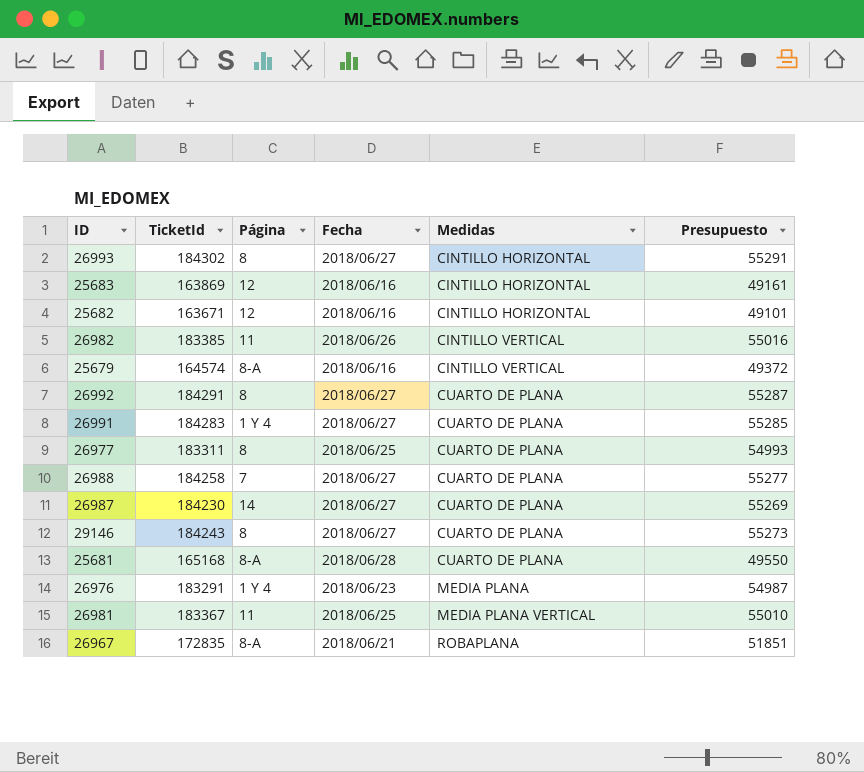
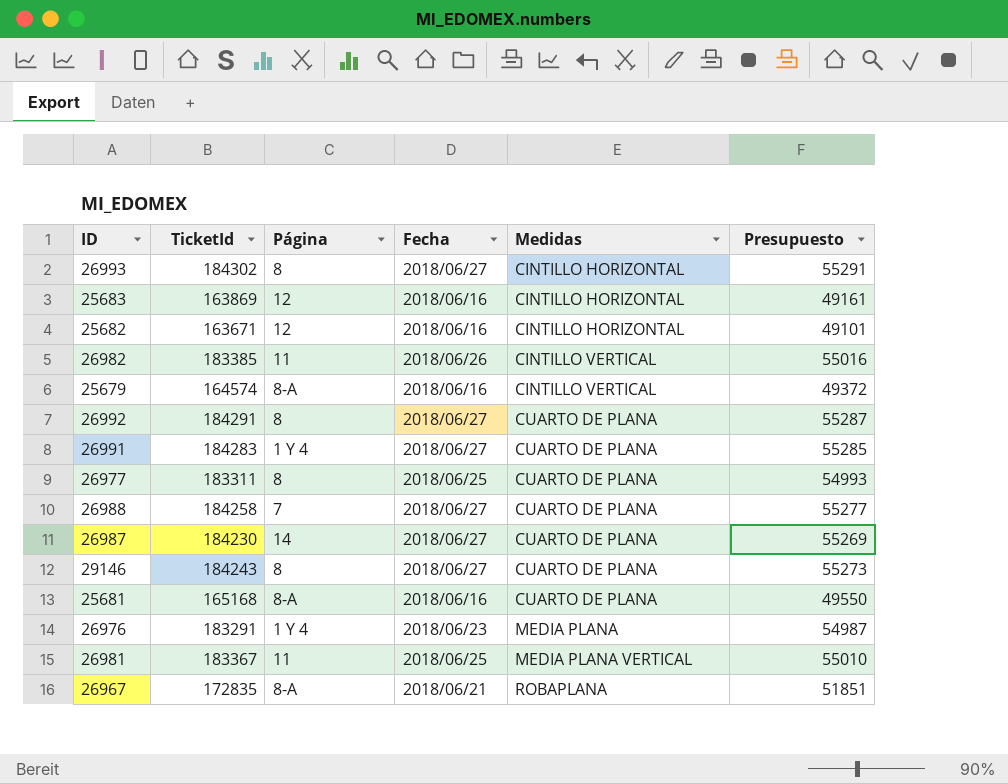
25681 | Fecha: 2018/06/28 -> 2018/06/16

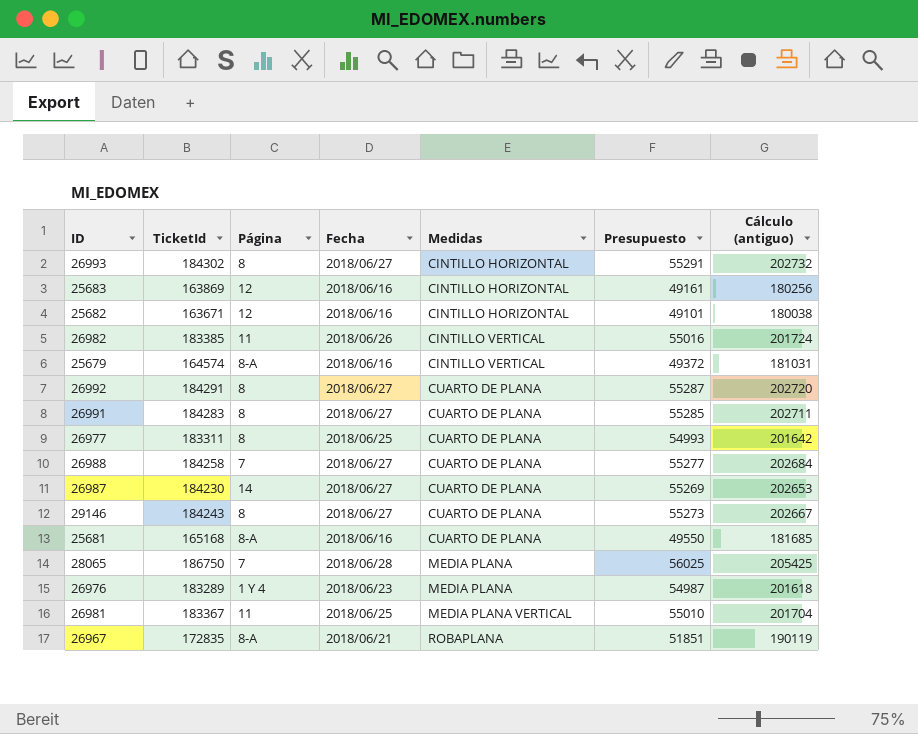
column Cálculo (antiguo) | formula: none -> [TicketId] * 1,1
26991 | Página: 1 Y 4 -> 8
row 28065: none -> 186750 | 7 | 2018/06/28 | MEDIA PLANA | 56025 | 205425
26976 | TicketId: 183291 -> 183289

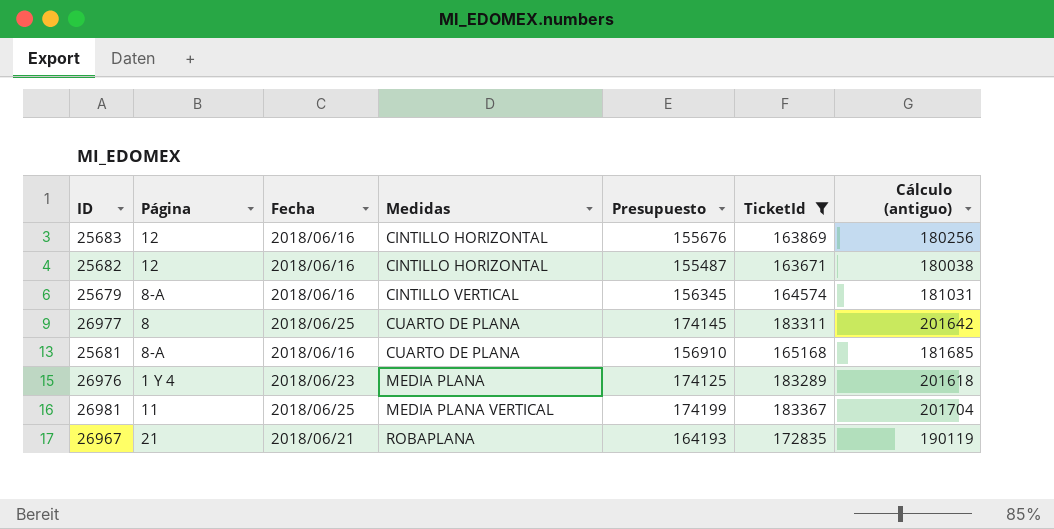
filter: none -> TicketId <= 183367
column Presupuesto | formula: [TicketId] * 0,3 -> [TicketId] * 0,95
column TicketId | position: 2 -> 6
26967 | Página: 8-A -> 21

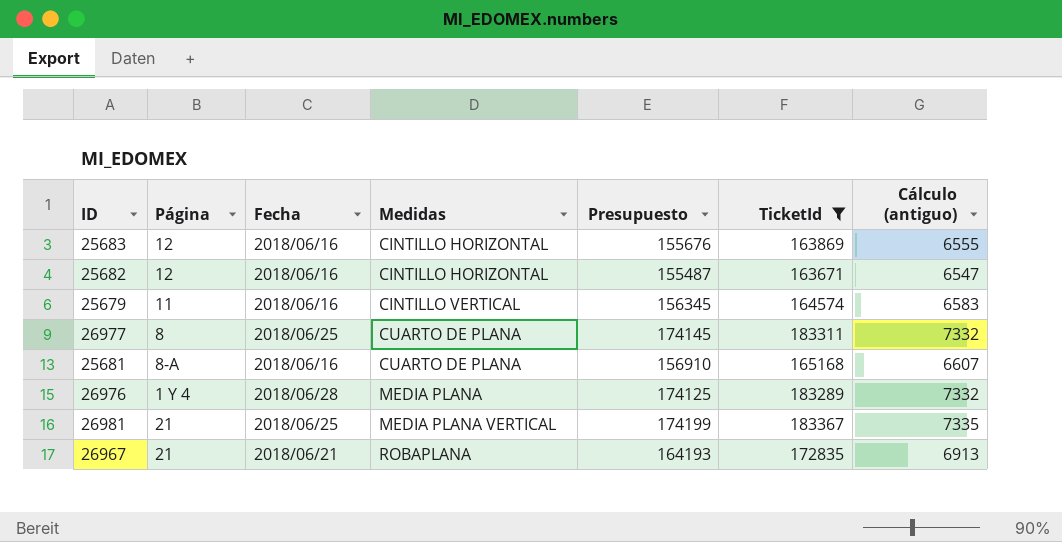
column Cálculo (antiguo) | formula: [TicketId] * 1,1 -> [TicketId] * 0,04
25679 | Página: 8-A -> 11
26976 | Fecha: 2018/06/23 -> 2018/06/28
26981 | Página: 11 -> 21

